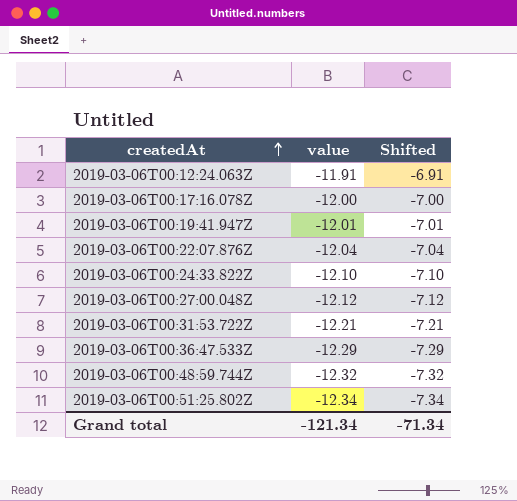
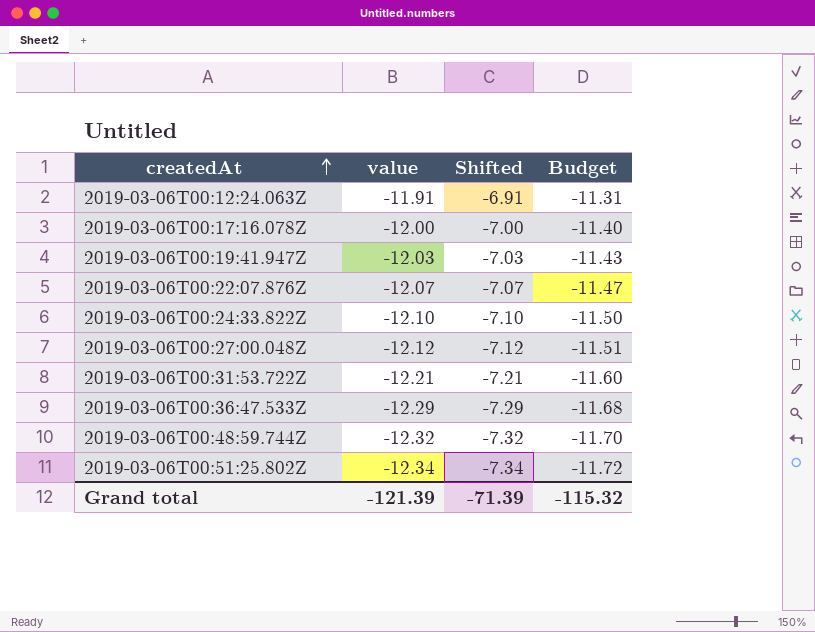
column Budget | formula: none -> [value] * 0.95
2019-03-06T00:19:41.947Z | value: -12.01 -> -12.03
2019-03-06T00:19:41.947Z | Shifted: -7.01 -> -7.03
2019-03-06T00:22:07.876Z | value: -12.04 -> -12.07
2019-03-06T00:22:07.876Z | Shifted: -7.04 -> -7.07
Grand total | value: -121.34 -> -121.39
Grand total | Shifted: -71.34 -> -71.39

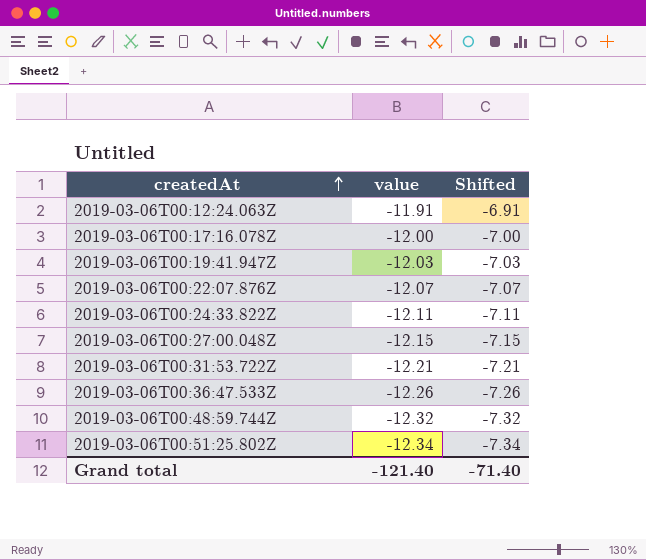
column Budget | formula: [value] * 0.95 -> none
2019-03-06T00:24:33.822Z | value: -12.10 -> -12.11
2019-03-06T00:24:33.822Z | Shifted: -7.10 -> -7.11
2019-03-06T00:27:00.048Z | value: -12.12 -> -12.15
2019-03-06T00:27:00.048Z | Shifted: -7.12 -> -7.15
2019-03-06T00:36:47.533Z | value: -12.29 -> -12.26
2019-03-06T00:36:47.533Z | Shifted: -7.29 -> -7.26
Grand total | value: -121.39 -> -121.40
Grand total | Shifted: -71.39 -> -71.40

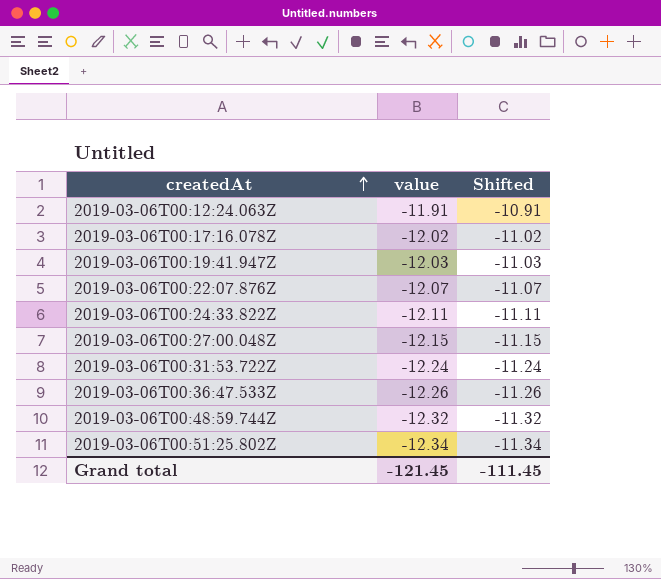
column Shifted | formula: [value] + 5 -> [value] + 1
2019-03-06T00:17:16.078Z | value: -12.00 -> -12.02
2019-03-06T00:31:53.722Z | value: -12.21 -> -12.24
Grand total | value: -121.40 -> -121.45
Grand total | Shifted: -71.40 -> -111.45

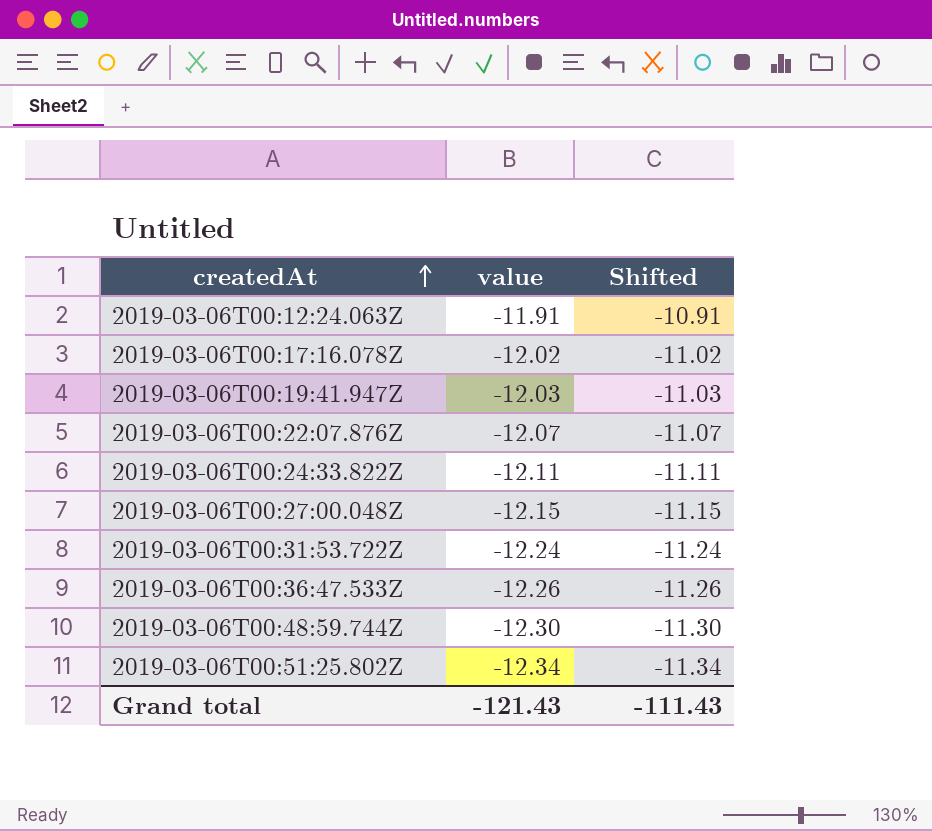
2019-03-06T00:48:59.744Z | value: -12.32 -> -12.30
2019-03-06T00:48:59.744Z | Shifted: -11.32 -> -11.30
Grand total | value: -121.45 -> -121.43
Grand total | Shifted: -111.45 -> -111.43

